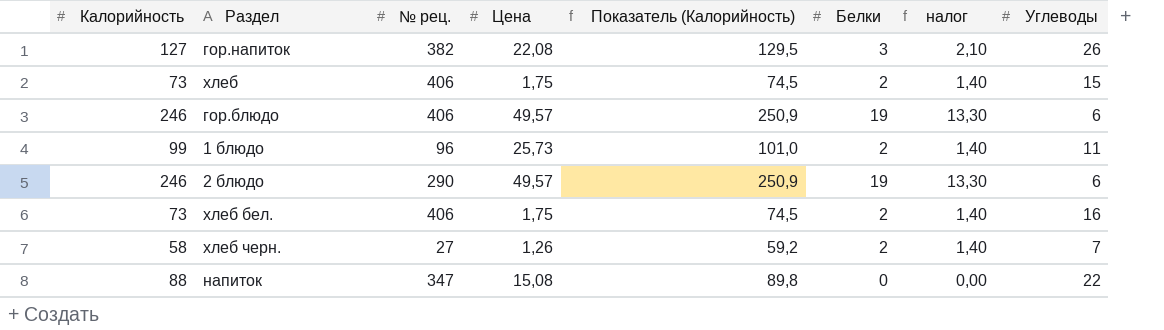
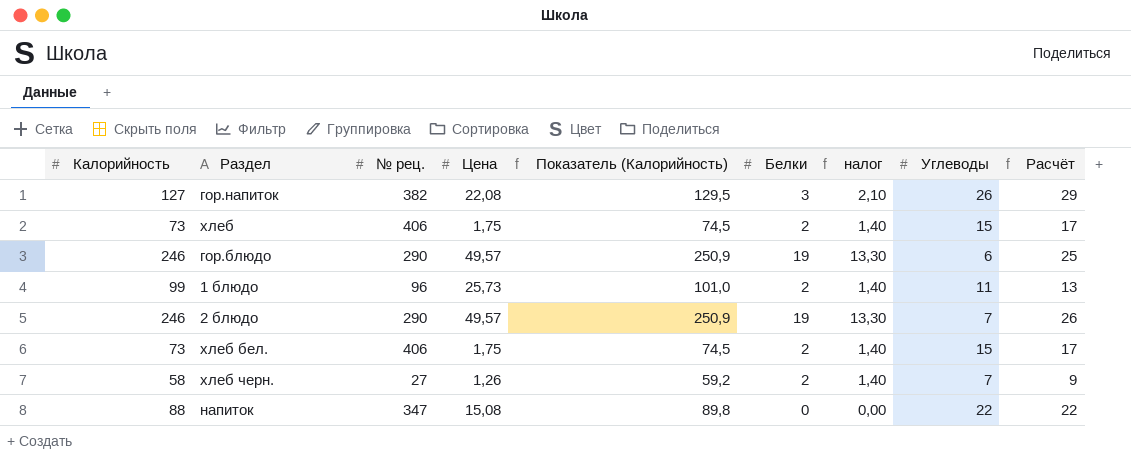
column Расчёт | formula: none -> [Белки] + [Углеводы]
гор.блюдо | № рец.: 406 -> 290
2 блюдо | Углеводы: 6 -> 7
хлеб бел. | Углеводы: 16 -> 15

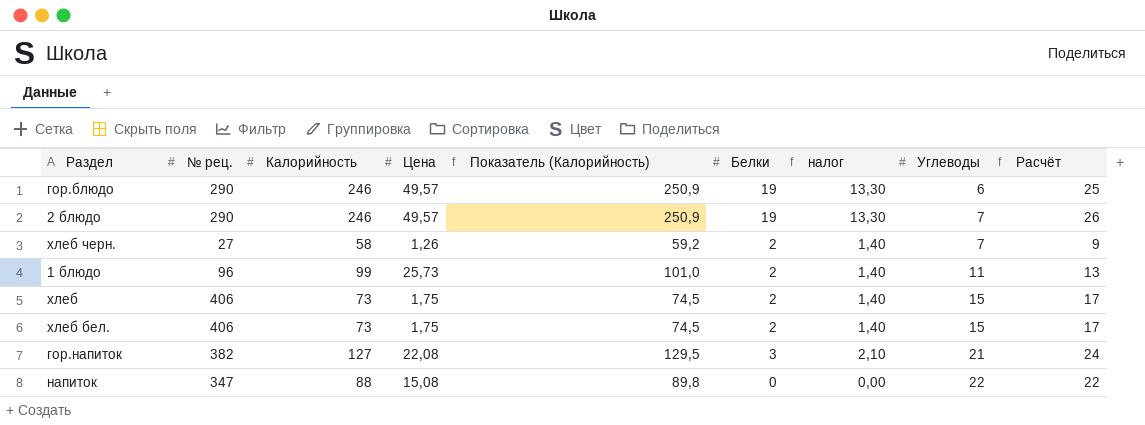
row order: none -> Углеводы ascending
column Калорийность | position: 1 -> 3
гор.напиток | Углеводы: 26 -> 21
гор.напиток | Расчёт: 29 -> 24

